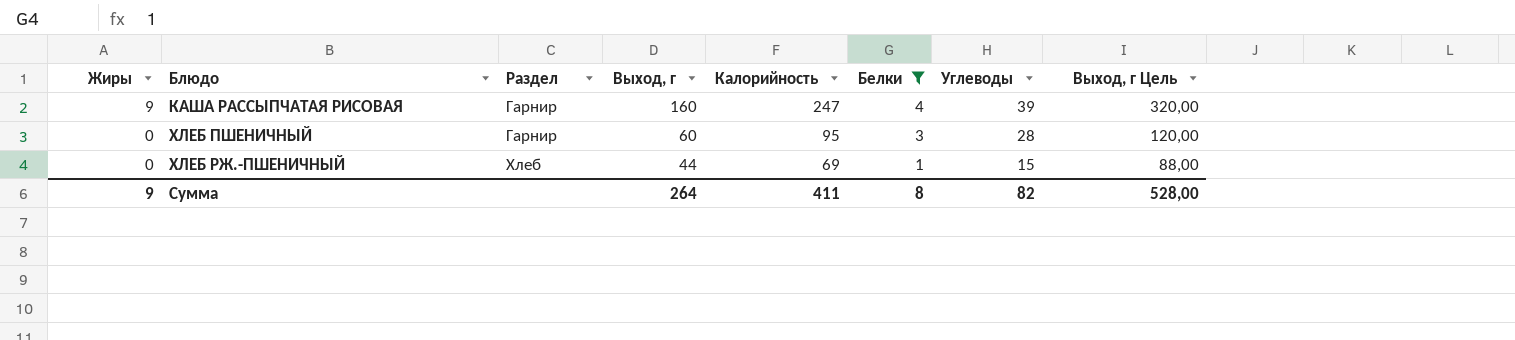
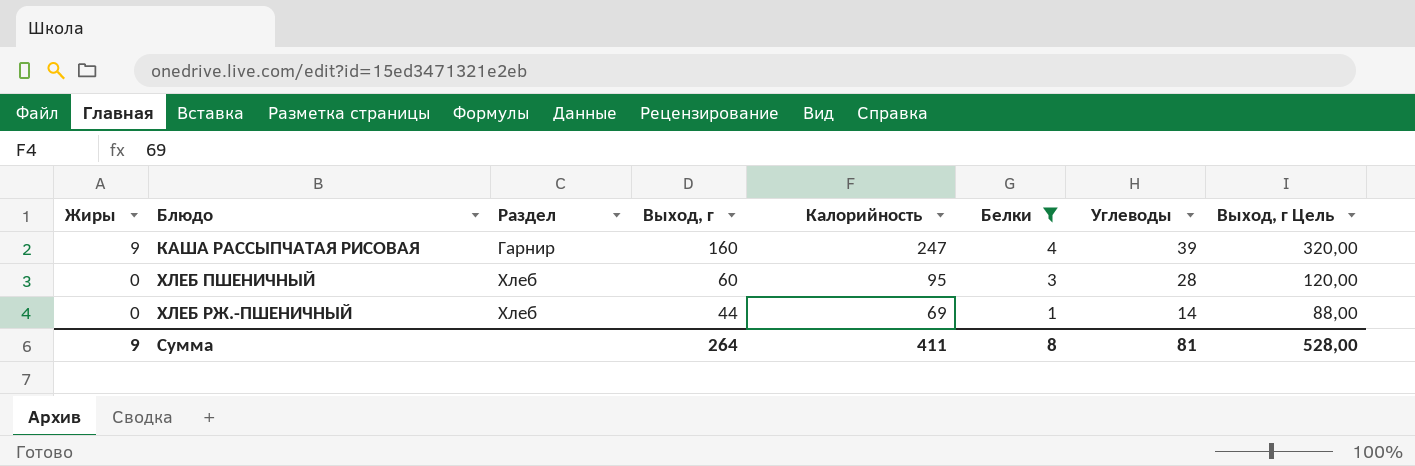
ХЛЕБ ПШЕНИЧНЫЙ | Раздел: Гарнир -> Хлеб
ХЛЕБ РЖ.-ПШЕНИЧНЫЙ | Углеводы: 15 -> 14
Сумма | Углеводы: 82 -> 81

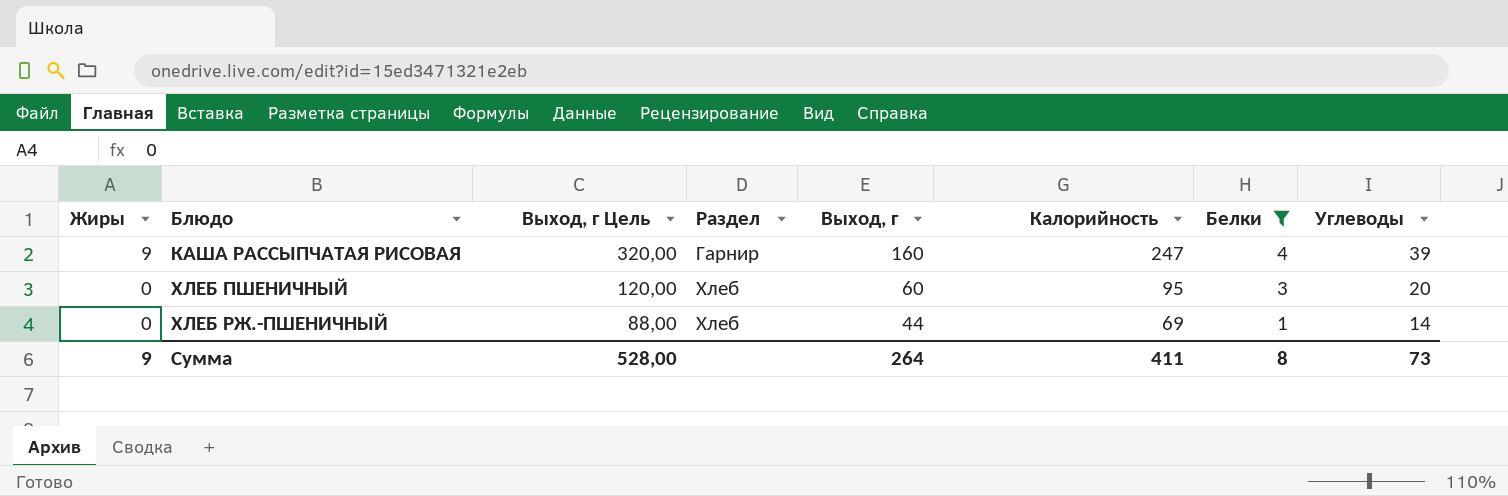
column Выход, г Цель | position: 8 -> 3
ХЛЕБ ПШЕНИЧНЫЙ | Углеводы: 28 -> 20
Сумма | Углеводы: 81 -> 73

